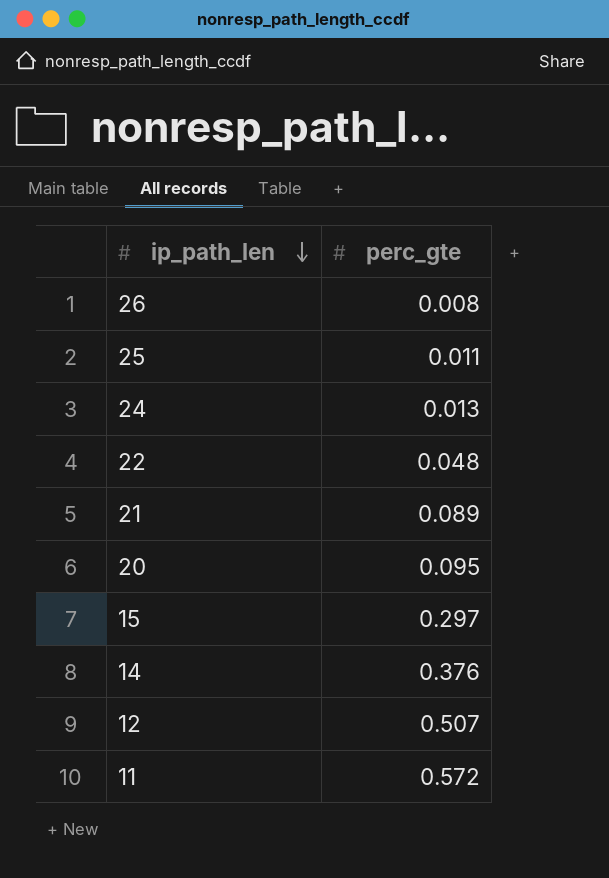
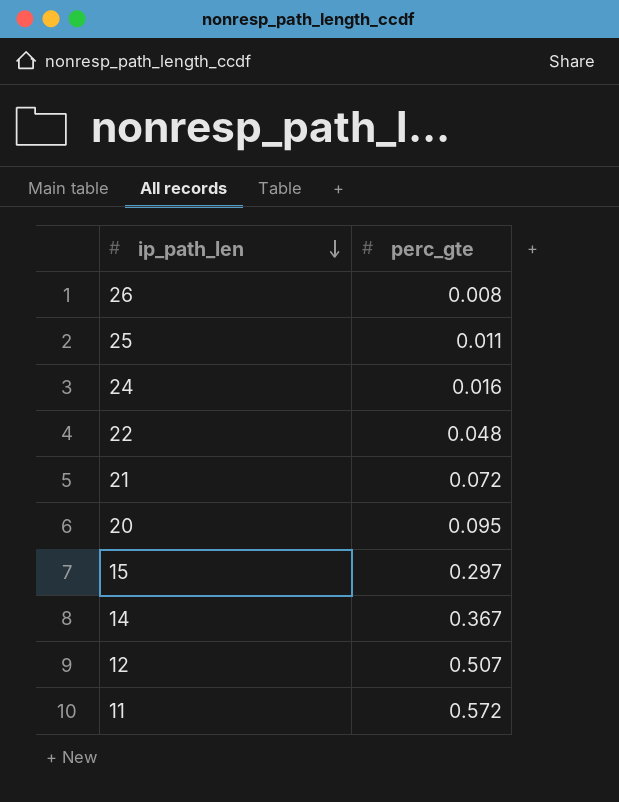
24 | perc_gte: 0.013 -> 0.016
21 | perc_gte: 0.089 -> 0.072
14 | perc_gte: 0.376 -> 0.367

